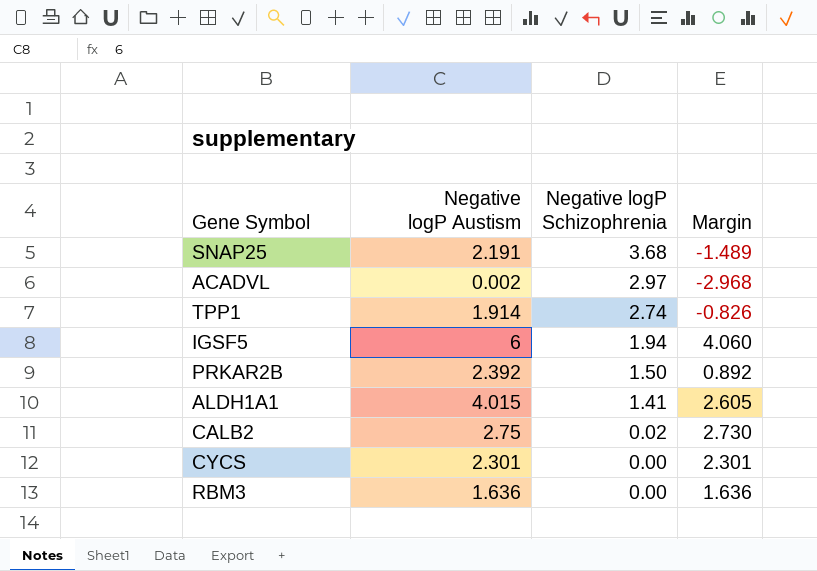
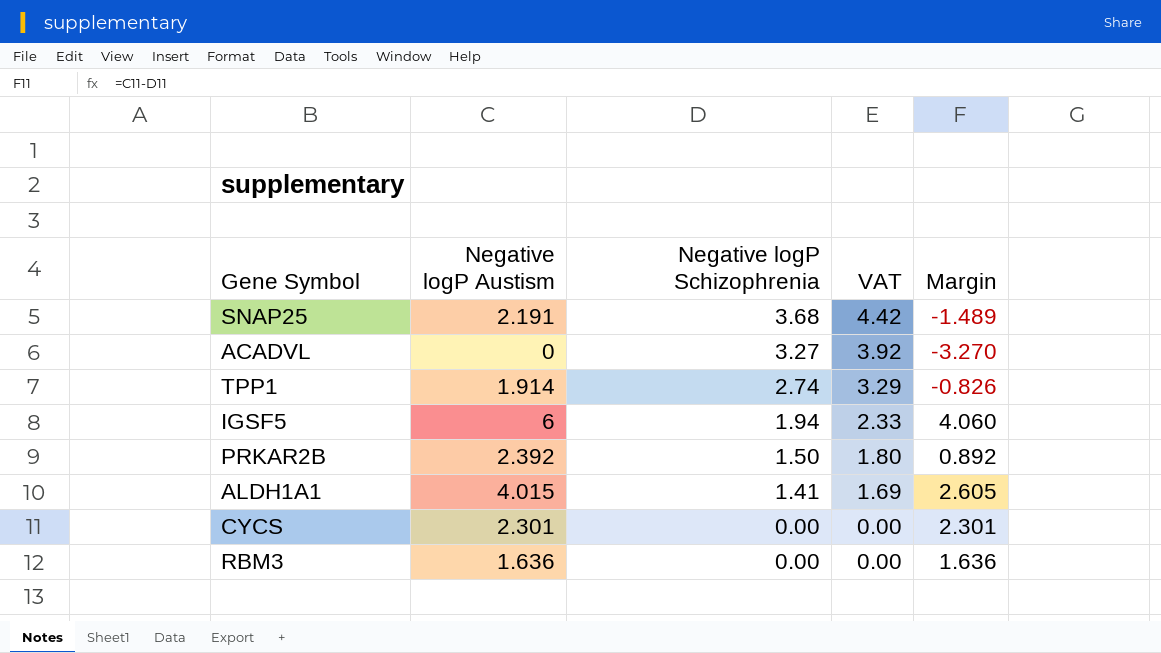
column VAT | formula: none -> [Negative logP Schizophrenia] * 1.2
row CALB2: 2.75 | 0.02 | 2.730 -> none
ACADVL | Negative logP Austism: 0.002 -> 0
ACADVL | Negative logP Schizophrenia: 2.97 -> 3.27
ACADVL | Margin: -2.968 -> -3.270

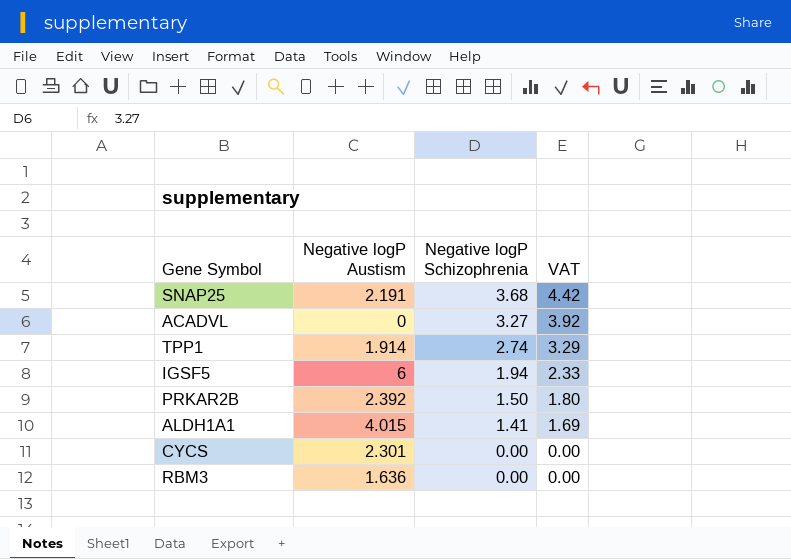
column Margin | formula: [Negative logP Austism] - [Negative logP Schizophrenia] -> none

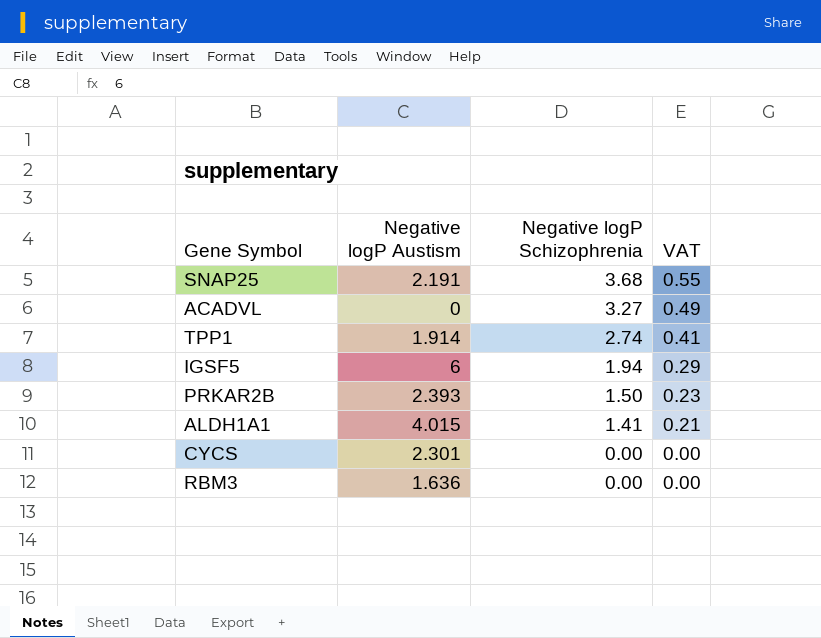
column VAT | formula: [Negative logP Schizophrenia] * 1.2 -> [Negative logP Schizophrenia] * 0.15
PRKAR2B | Negative logP Austism: 2.392 -> 2.393

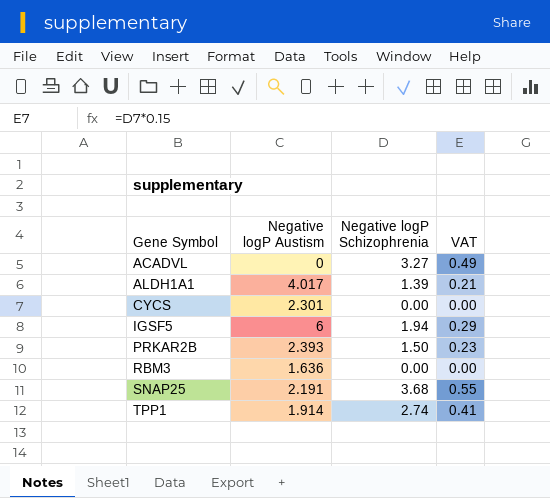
row order: Negative logP Schizophrenia descending -> Gene Symbol ascending
ALDH1A1 | Negative logP Austism: 4.015 -> 4.017
ALDH1A1 | Negative logP Schizophrenia: 1.41 -> 1.39

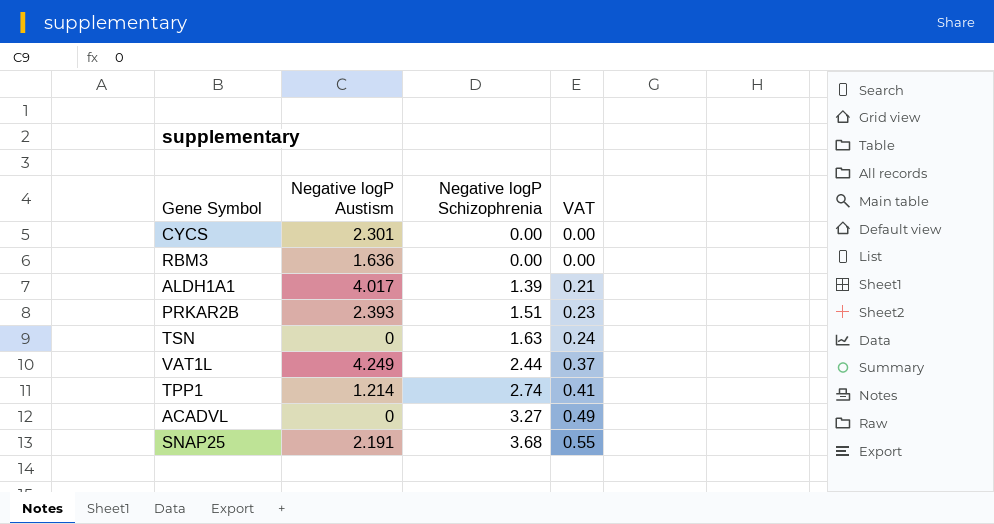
row order: Gene Symbol ascending -> Negative logP Schizophrenia ascending
row IGSF5: 6 | 1.94 | 0.29 -> none
PRKAR2B | Negative logP Schizophrenia: 1.50 -> 1.51
row TSN: none -> 0 | 1.63 | 0.24
row VAT1L: none -> 4.249 | 2.44 | 0.37
TPP1 | Negative logP Austism: 1.914 -> 1.214

